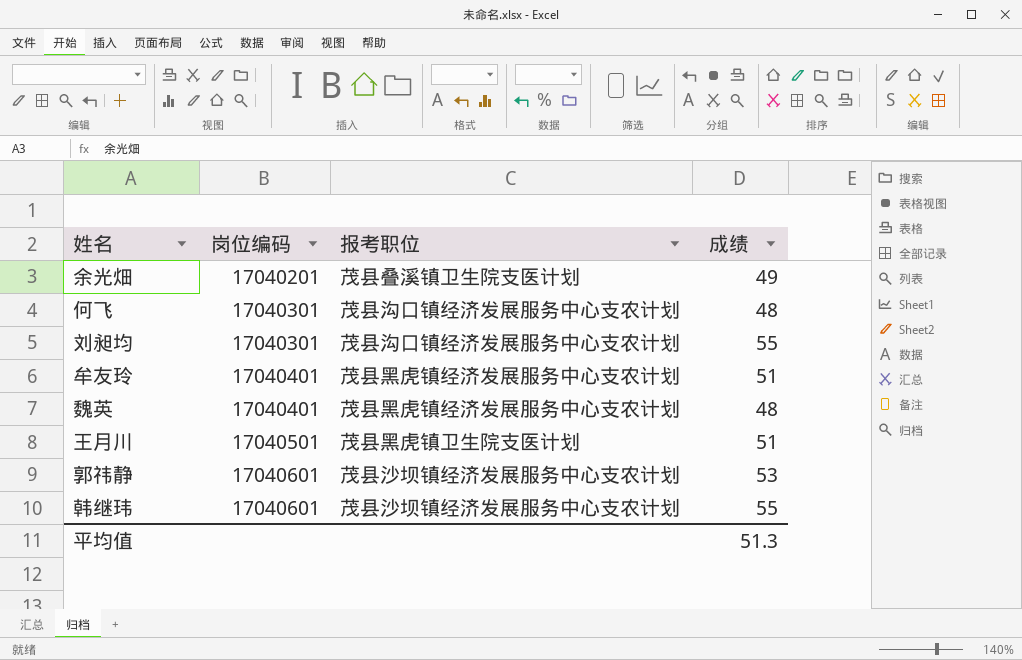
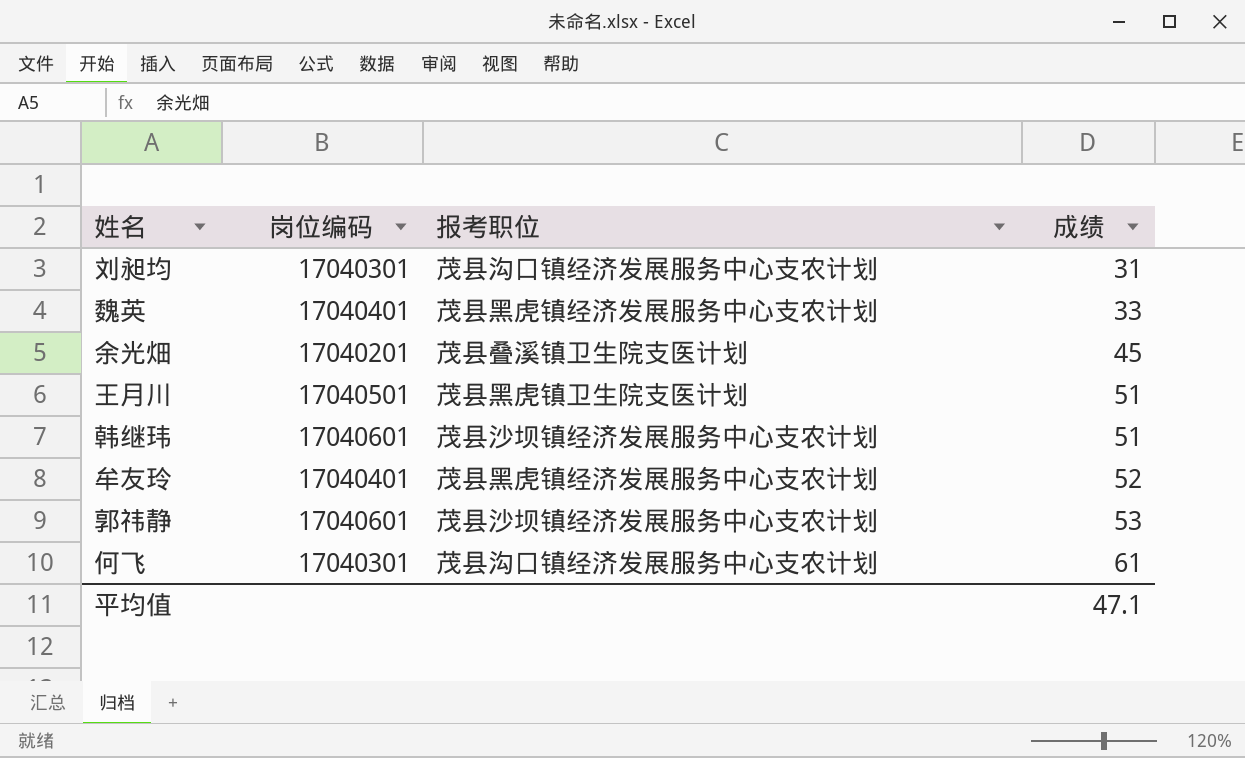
row order: 岗位编码 ascending -> 成绩 ascending
刘昶均 | 成绩: 55 -> 31
魏英 | 成绩: 48 -> 33
余光畑 | 成绩: 49 -> 45
韩继玮 | 成绩: 55 -> 51
牟友玲 | 成绩: 51 -> 52
何飞 | 成绩: 48 -> 61
平均值 | 成绩: 51.3 -> 47.1

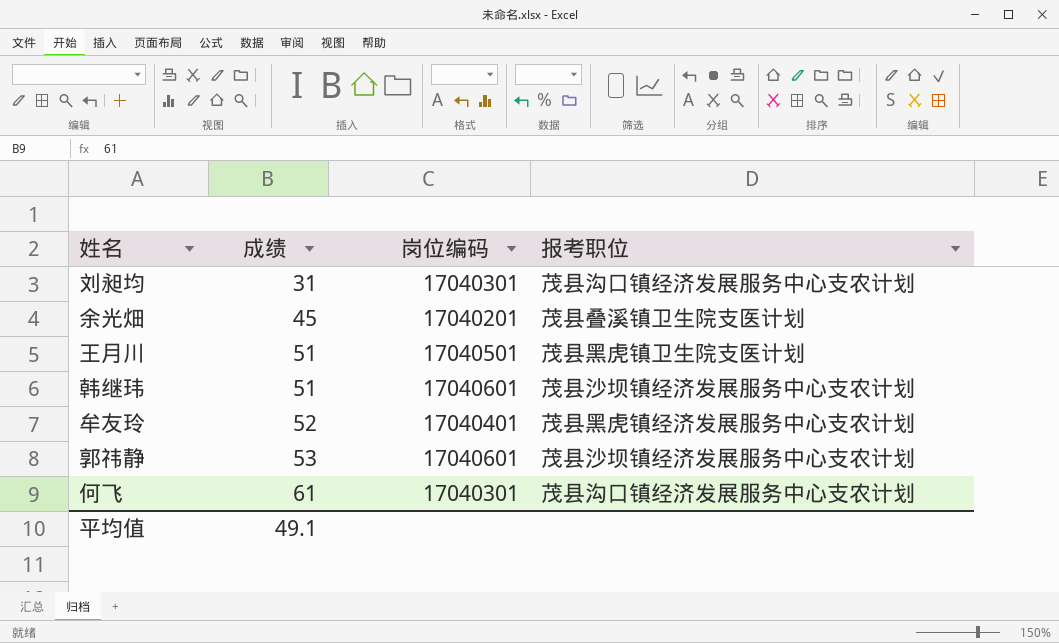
column 成绩 | position: 4 -> 2
row 魏英: 17040401 | 茂县黑虎镇经济发展服务中心支农计划 | 33 -> none
平均值 | 成绩: 47.1 -> 49.1

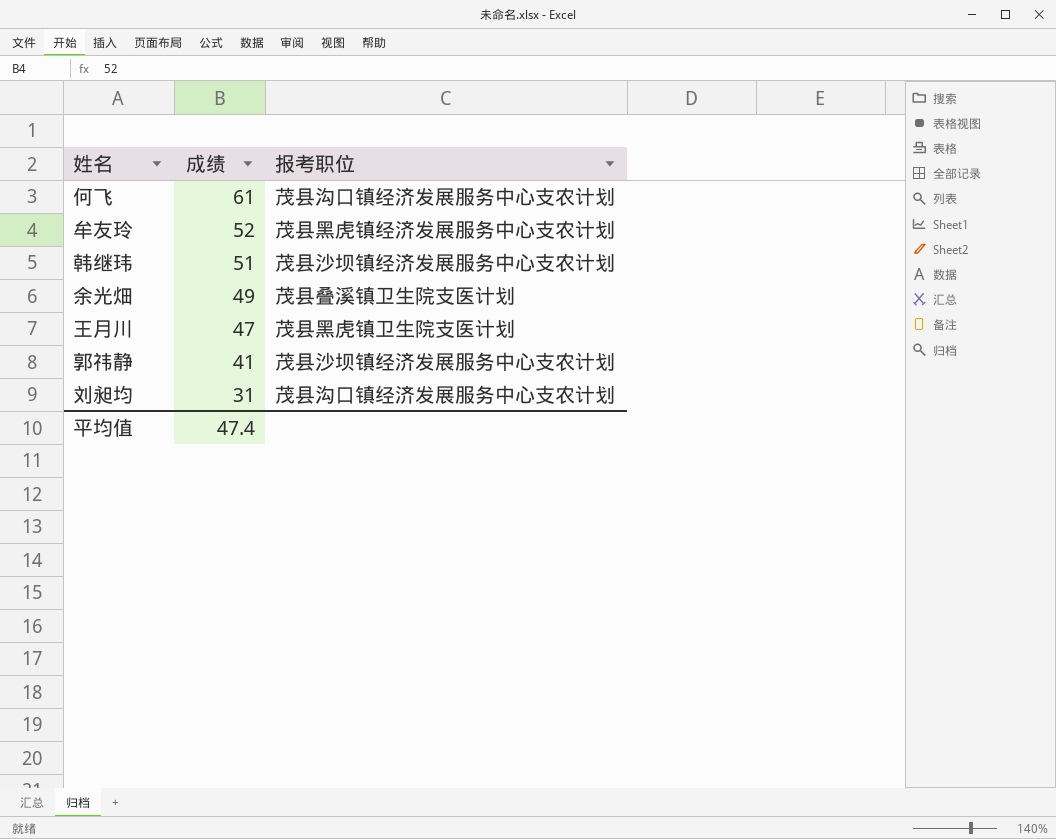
row order: 成绩 ascending -> 成绩 descending
column 岗位编码 | position: 3 -> none
余光畑 | 成绩: 45 -> 49
王月川 | 成绩: 51 -> 47
郭祎静 | 成绩: 53 -> 41
平均值 | 成绩: 49.1 -> 47.4

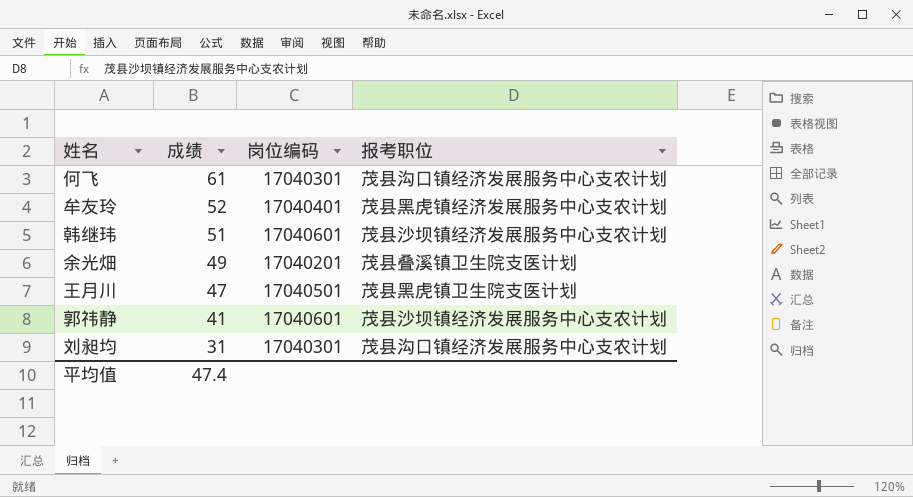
column 岗位编码 | position: none -> 3

